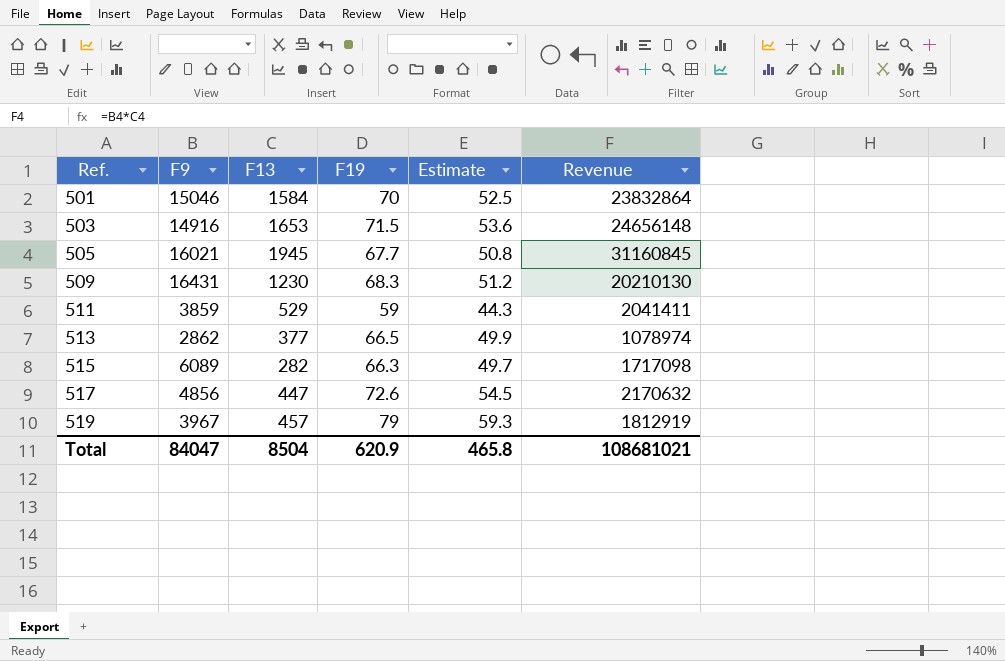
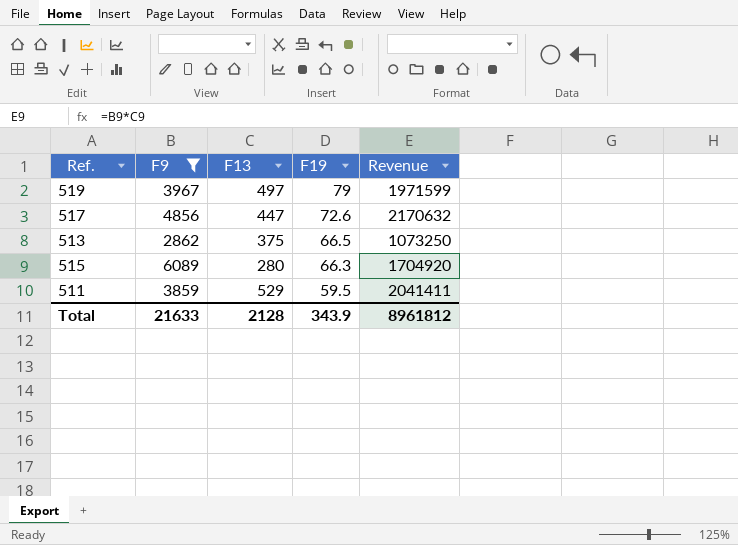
filter: none -> F9 <= 6089
row order: Ref. ascending -> F19 descending
column Estimate | formula: [F19] * 0.75 -> none
519 | F13: 457 -> 497
519 | Revenue: 1812919 -> 1971599
513 | F13: 377 -> 375
513 | Revenue: 1078974 -> 1073250
515 | F13: 282 -> 280
515 | Revenue: 1717098 -> 1704920
511 | F19: 59 -> 59.5
Total | F9: 84047 -> 21633
Total | F13: 8504 -> 2128
Total | F19: 620.9 -> 343.9
Total | Revenue: 108681021 -> 8961812

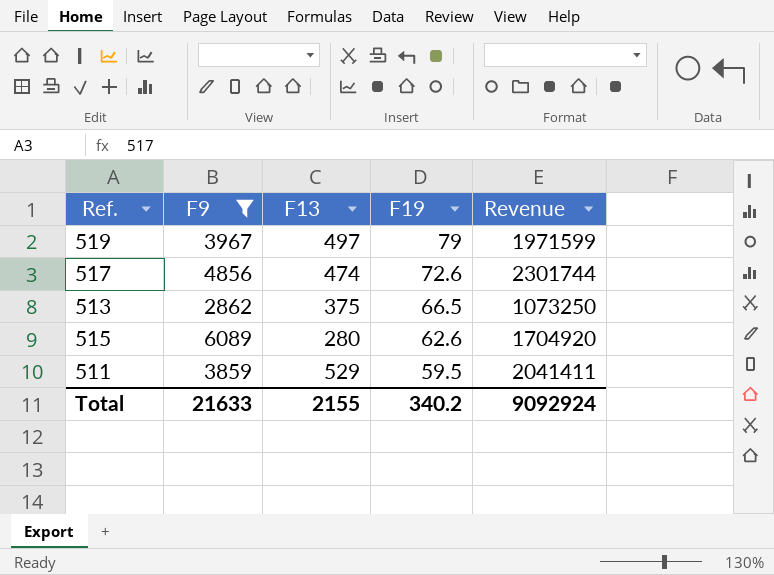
517 | F13: 447 -> 474
517 | Revenue: 2170632 -> 2301744
515 | F19: 66.3 -> 62.6
Total | F13: 2128 -> 2155
Total | F19: 343.9 -> 340.2
Total | Revenue: 8961812 -> 9092924

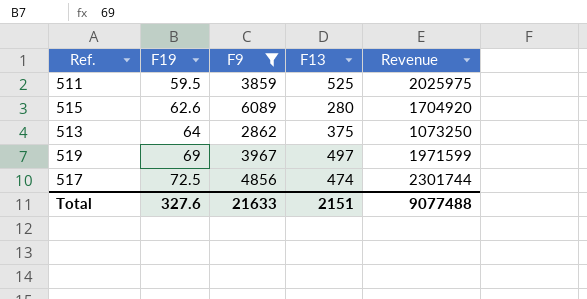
row order: F19 descending -> F19 ascending
column F19 | position: 4 -> 2
511 | F13: 529 -> 525
511 | Revenue: 2041411 -> 2025975
513 | F19: 66.5 -> 64
519 | F19: 79 -> 69
517 | F19: 72.6 -> 72.5
Total | F19: 340.2 -> 327.6
Total | F13: 2155 -> 2151
Total | Revenue: 9092924 -> 9077488

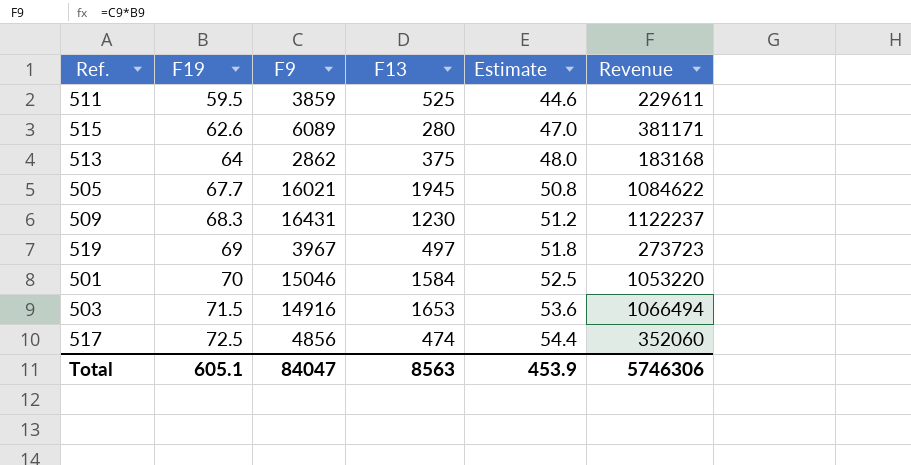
filter: F9 <= 6089 -> none
column Estimate | formula: none -> [F19] * 0.75
column Revenue | formula: [F9] * [F13] -> [F19] * [F9]
Total | F19: 327.6 -> 605.1
Total | F9: 21633 -> 84047
Total | F13: 2151 -> 8563
Total | Revenue: 9077488 -> 5746306

